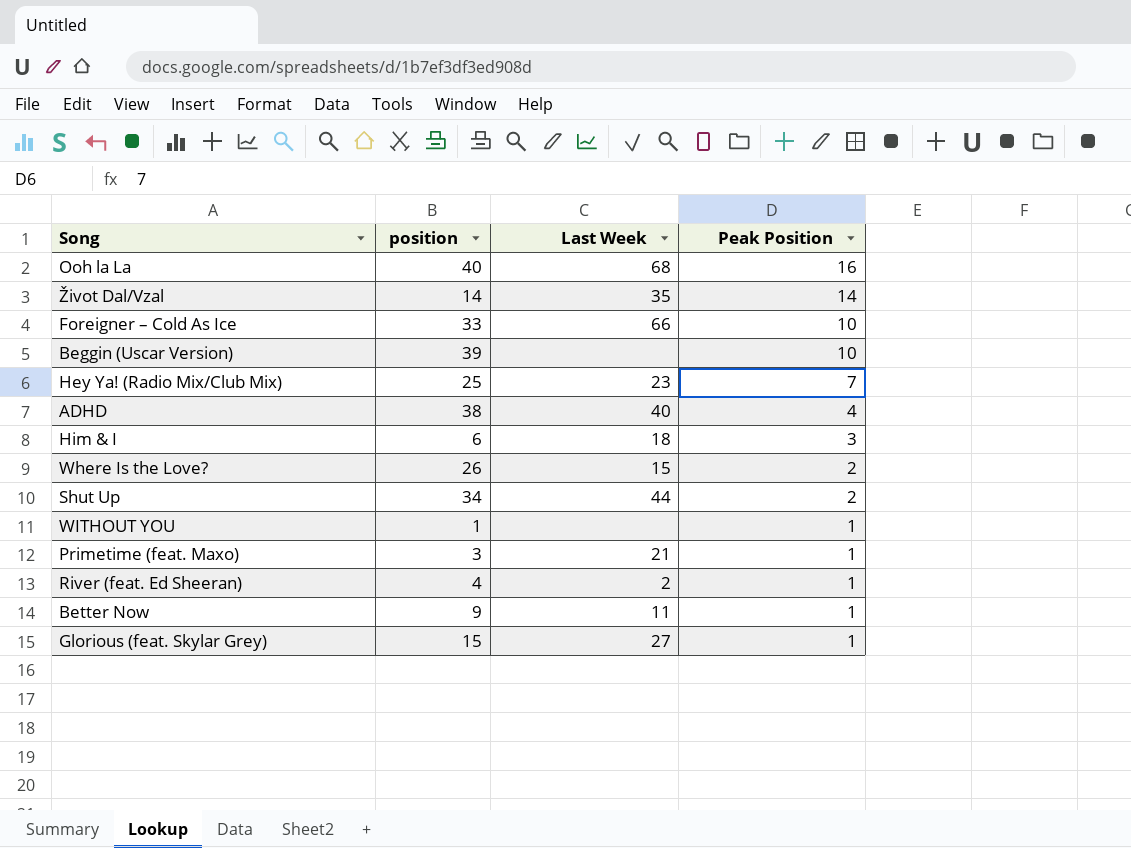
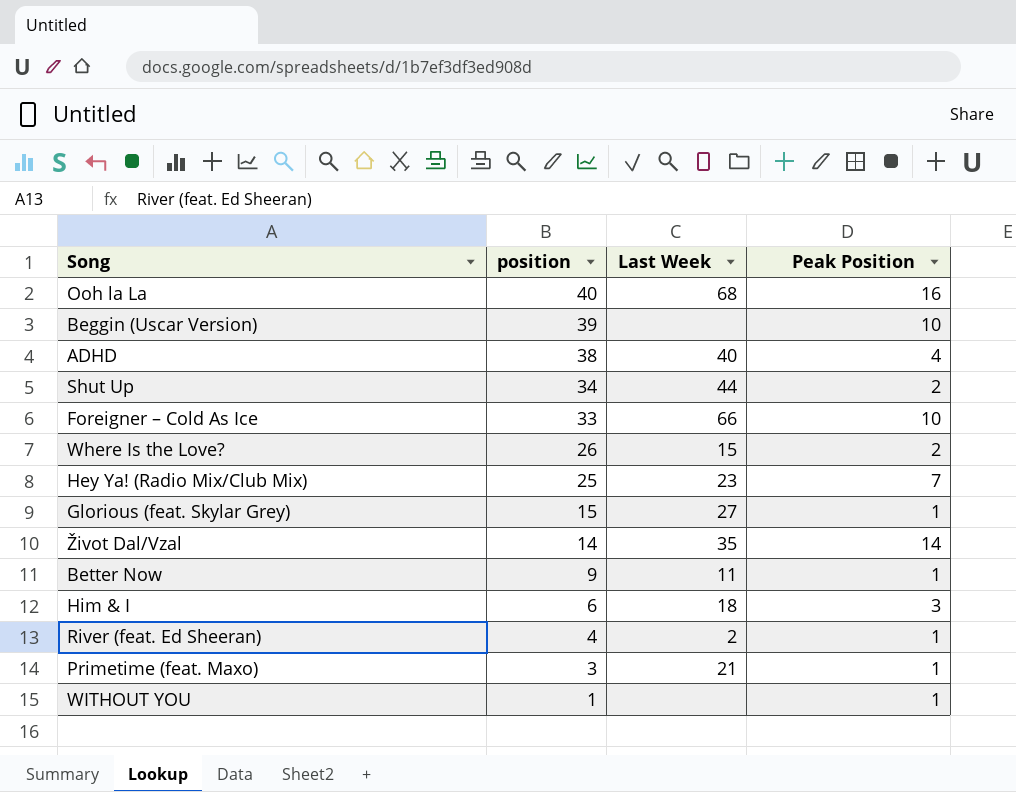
row order: Peak Position descending -> position descending

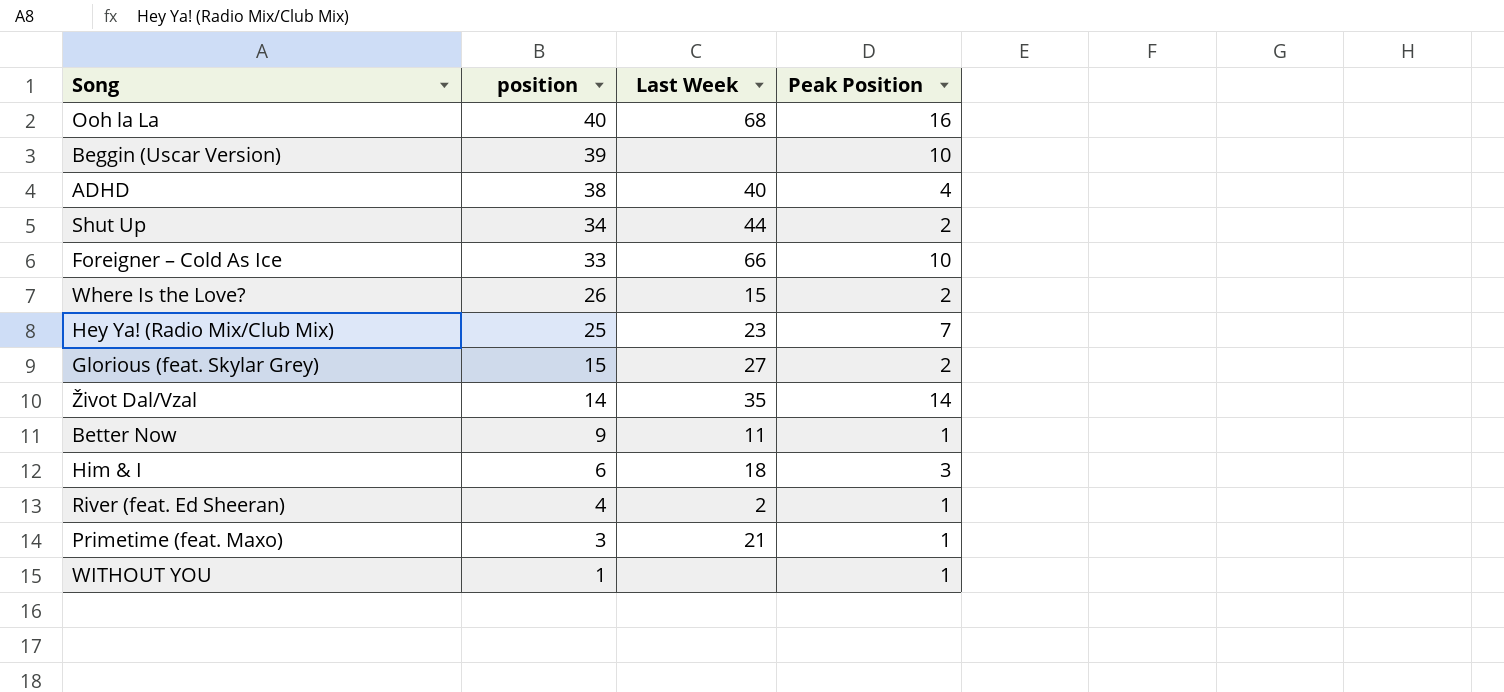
Glorious (feat. Skylar Grey) | Peak Position: 1 -> 2

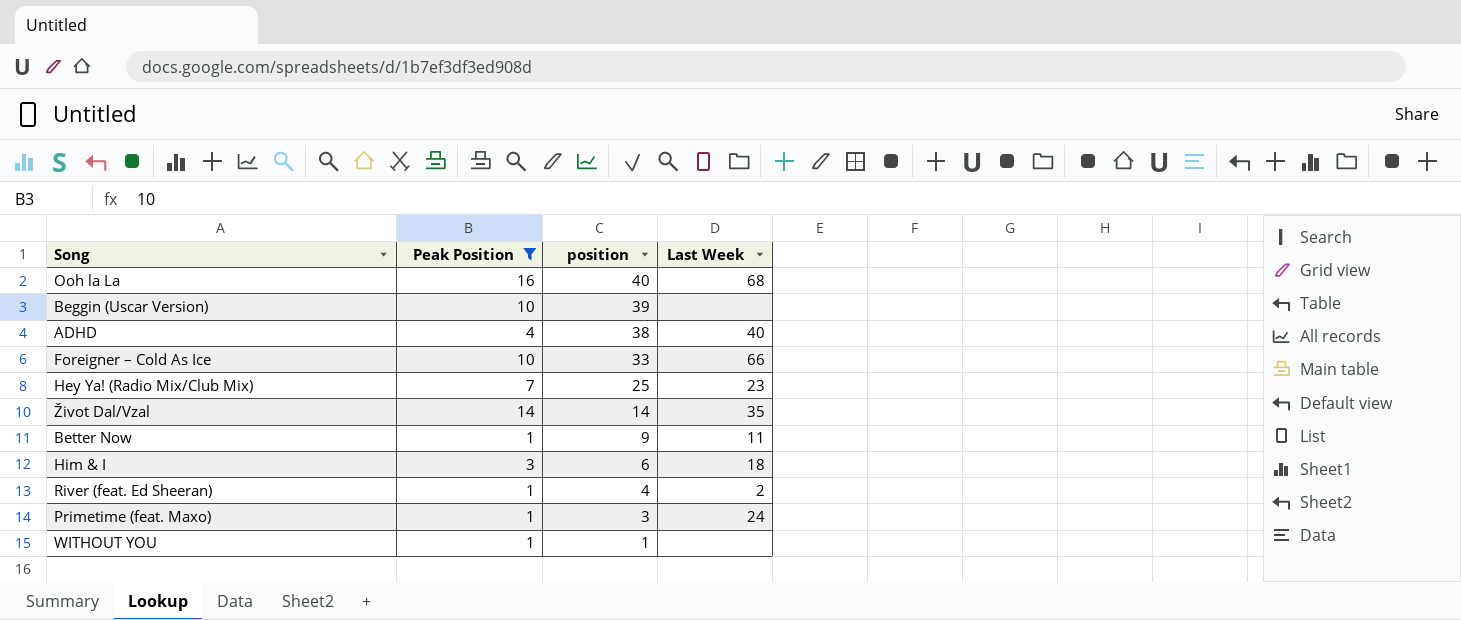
filter: none -> Peak Position != 2
column Peak Position | position: 4 -> 2
Primetime (feat. Maxo) | Last Week: 21 -> 24

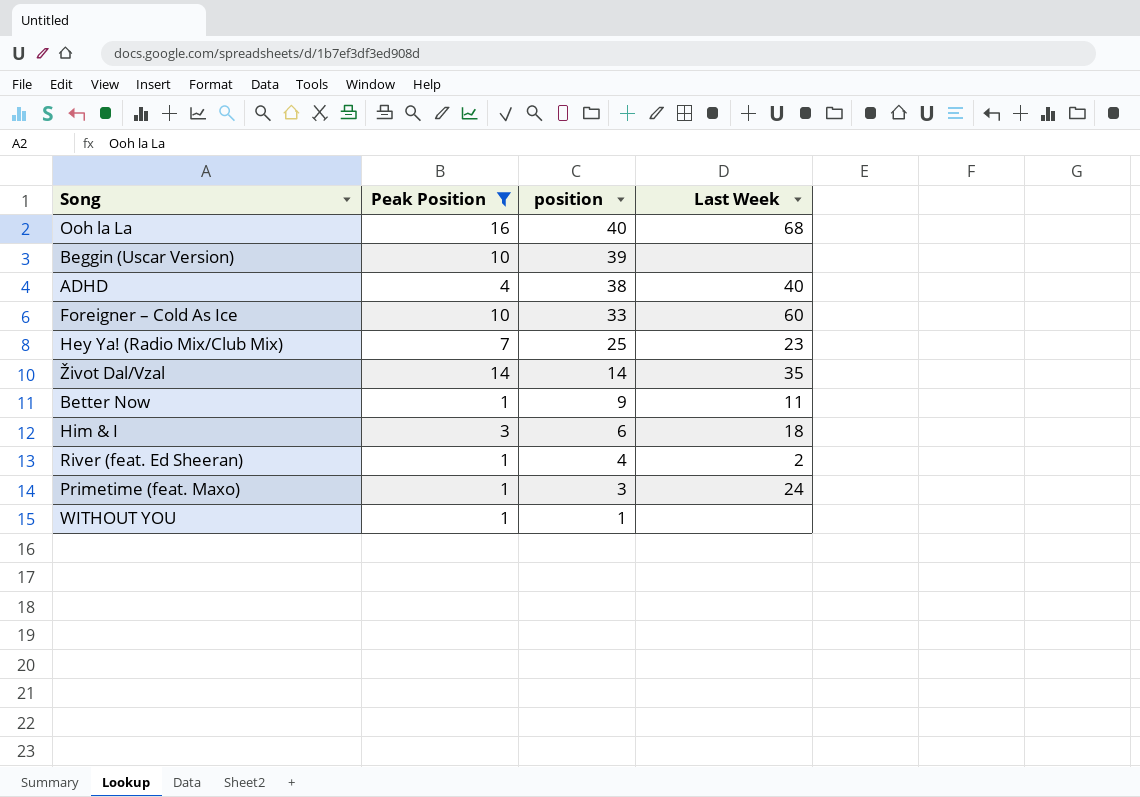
Foreigner – Cold As Ice | Last Week: 66 -> 60

